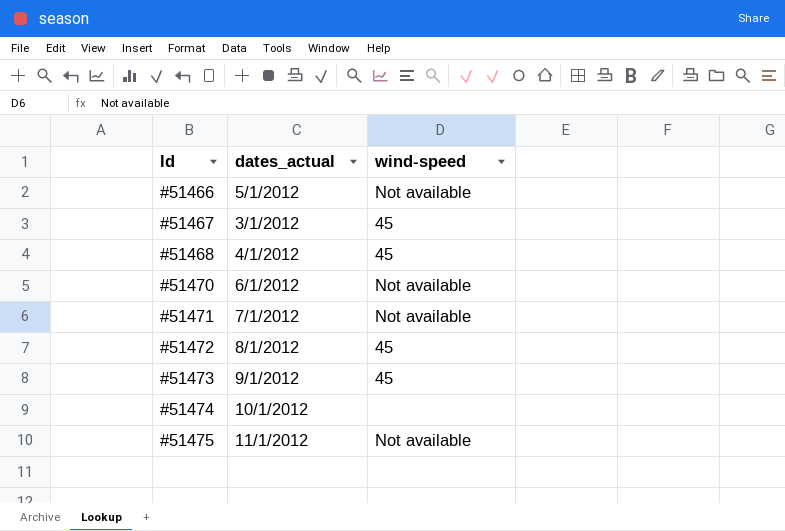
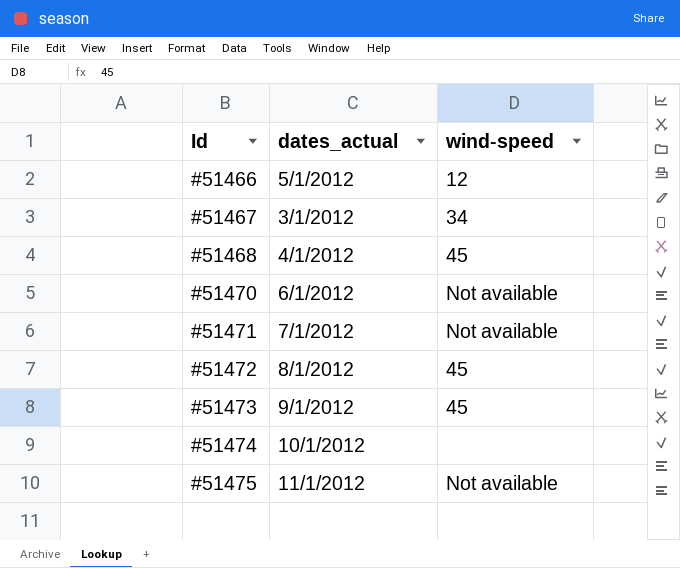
#51466 | wind-speed: Not available -> 12
#51467 | wind-speed: 45 -> 34

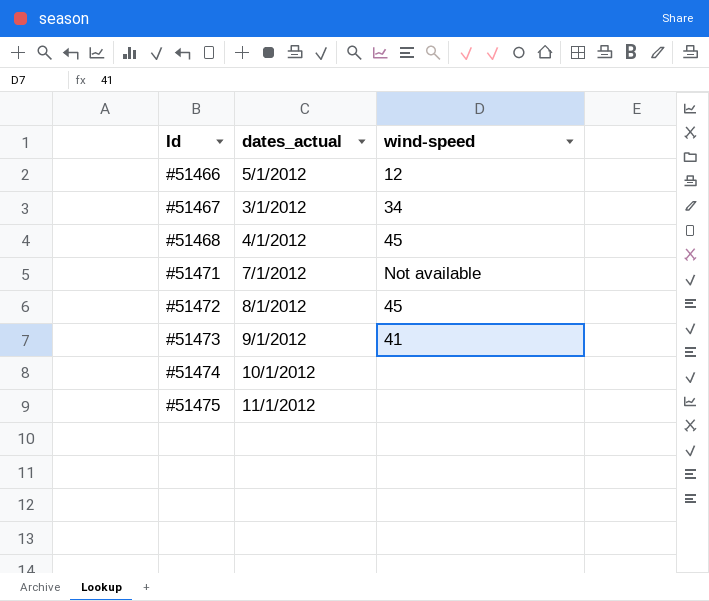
row #51470: 6/1/2012 | Not available -> none
#51473 | wind-speed: 45 -> 41
#51475 | wind-speed: Not available -> none

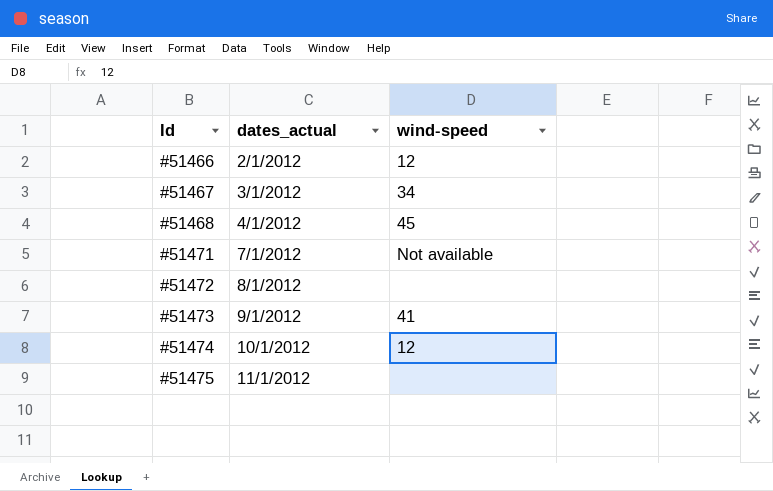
#51466 | dates_actual: 5/1/2012 -> 2/1/2012
#51472 | wind-speed: 45 -> none
#51474 | wind-speed: none -> 12

